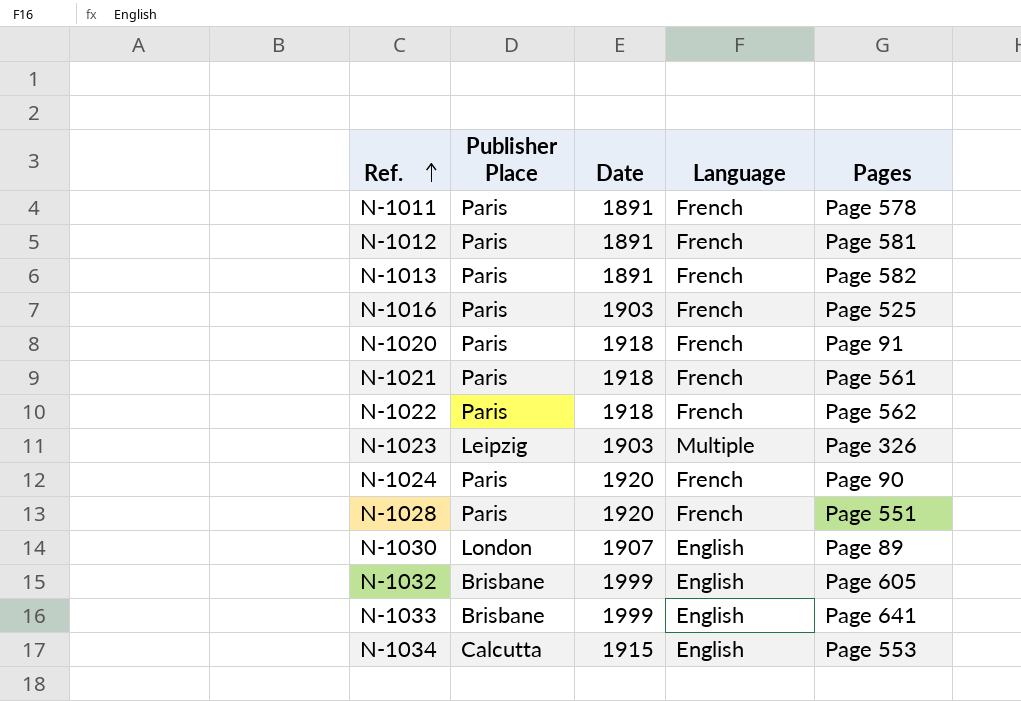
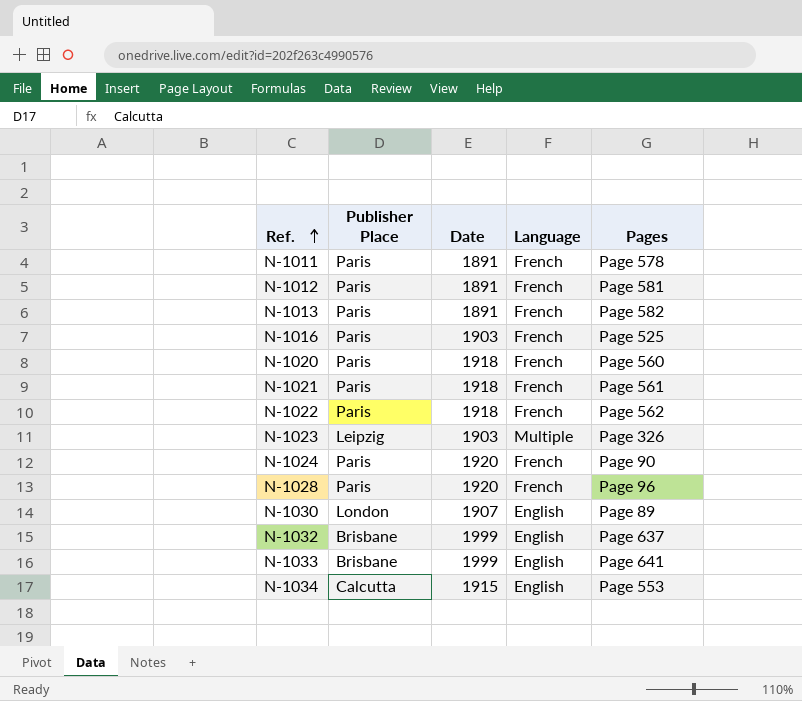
N-1020 | Pages: Page 91 -> Page 560
N-1028 | Pages: Page 551 -> Page 96
N-1032 | Pages: Page 605 -> Page 637

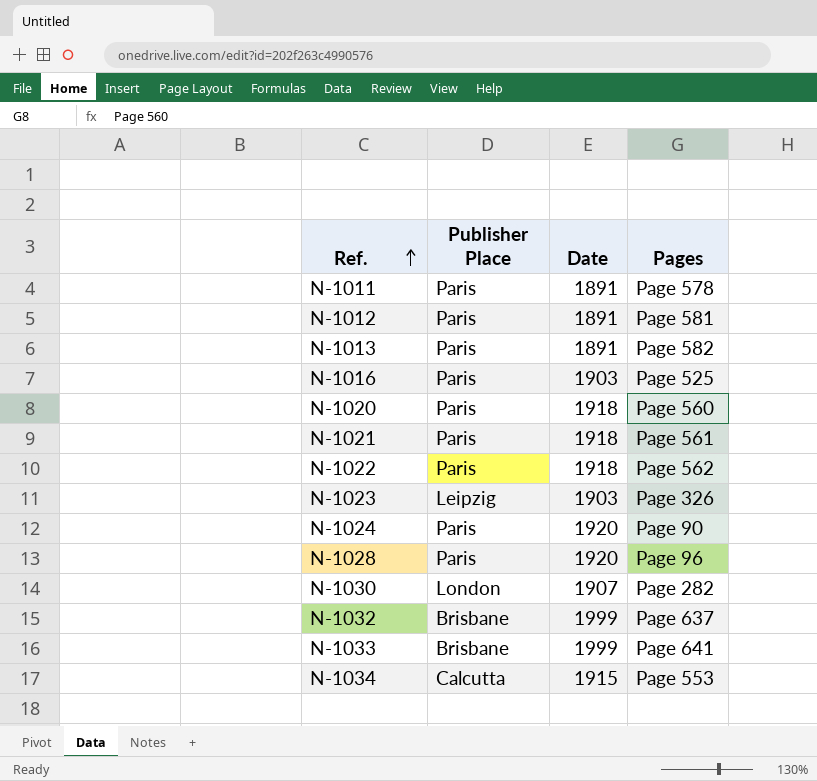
column Language | position: 4 -> none
N-1030 | Pages: Page 89 -> Page 282

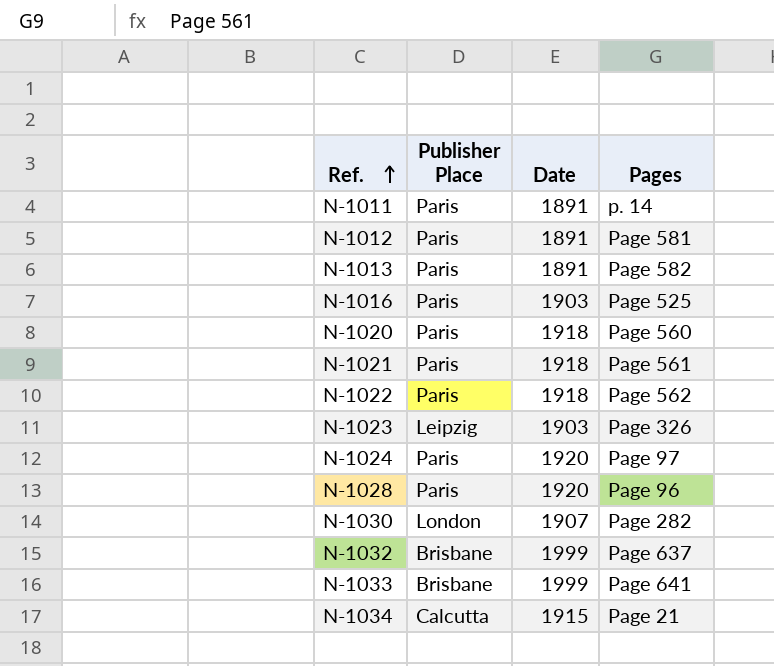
N-1011 | Pages: Page 578 -> p. 14
N-1024 | Pages: Page 90 -> Page 97
N-1034 | Pages: Page 553 -> Page 21

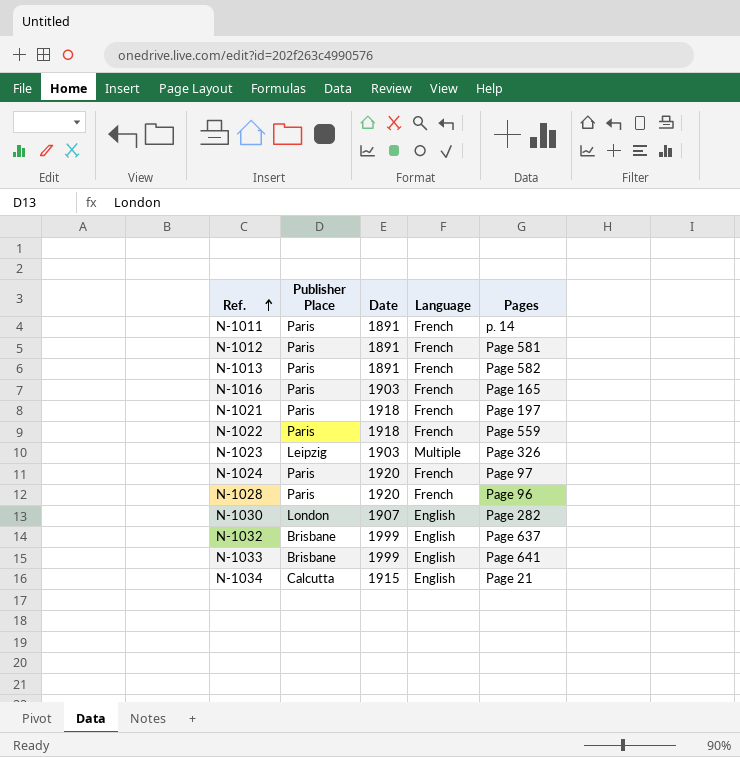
column Language | position: none -> 4
row N-1020: Paris | 1918 | Page 560 -> none
N-1016 | Pages: Page 525 -> Page 165
N-1021 | Pages: Page 561 -> Page 197
N-1022 | Pages: Page 562 -> Page 559

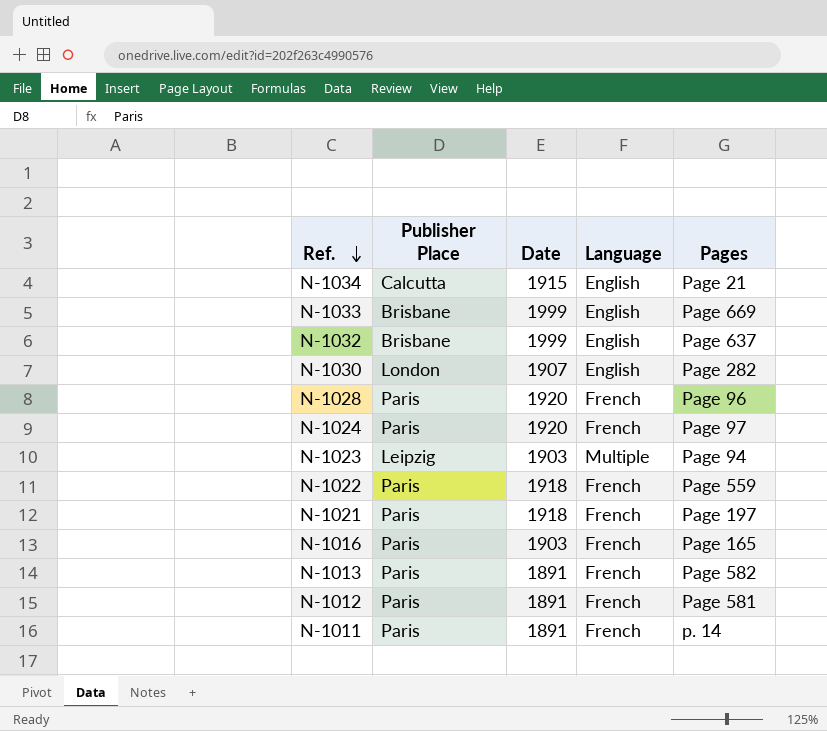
row order: Ref. ascending -> Ref. descending
N-1033 | Pages: Page 641 -> Page 669
N-1023 | Pages: Page 326 -> Page 94

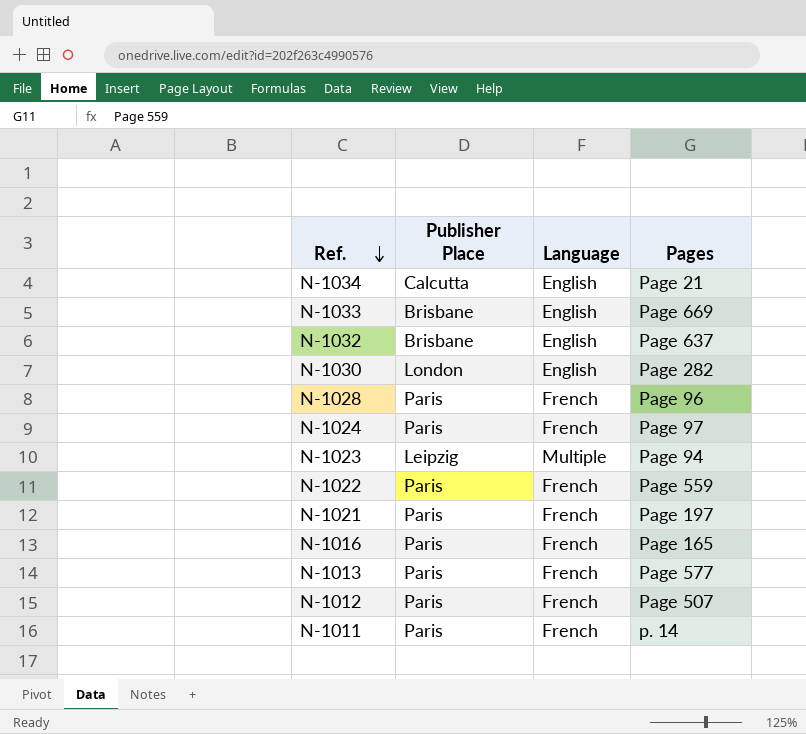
column Date | position: 3 -> none
N-1013 | Pages: Page 582 -> Page 577
N-1012 | Pages: Page 581 -> Page 507

